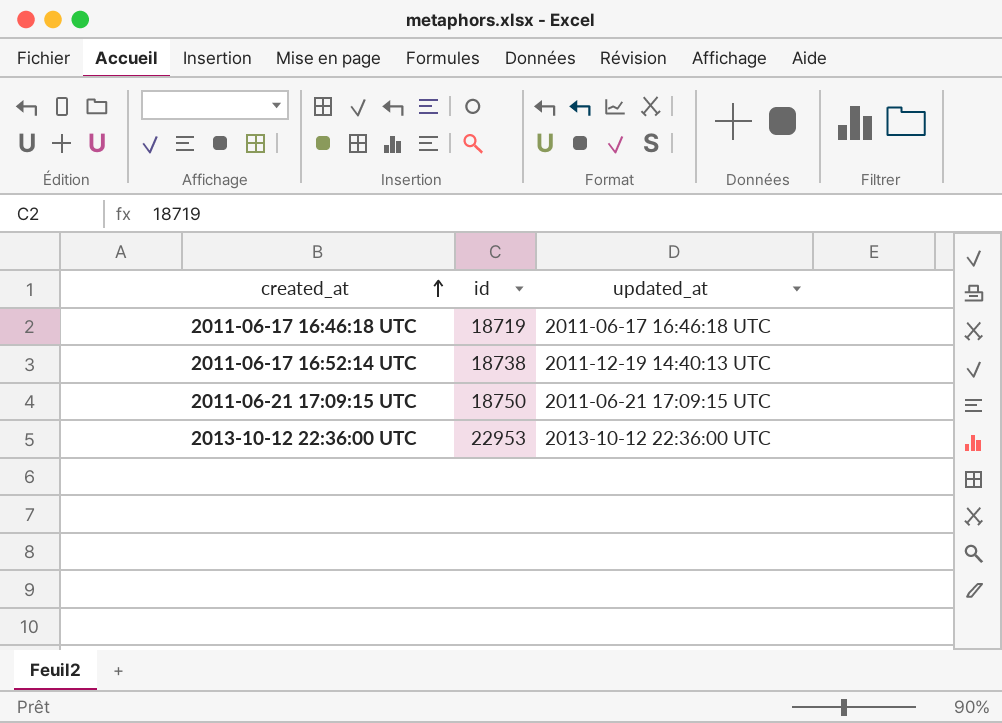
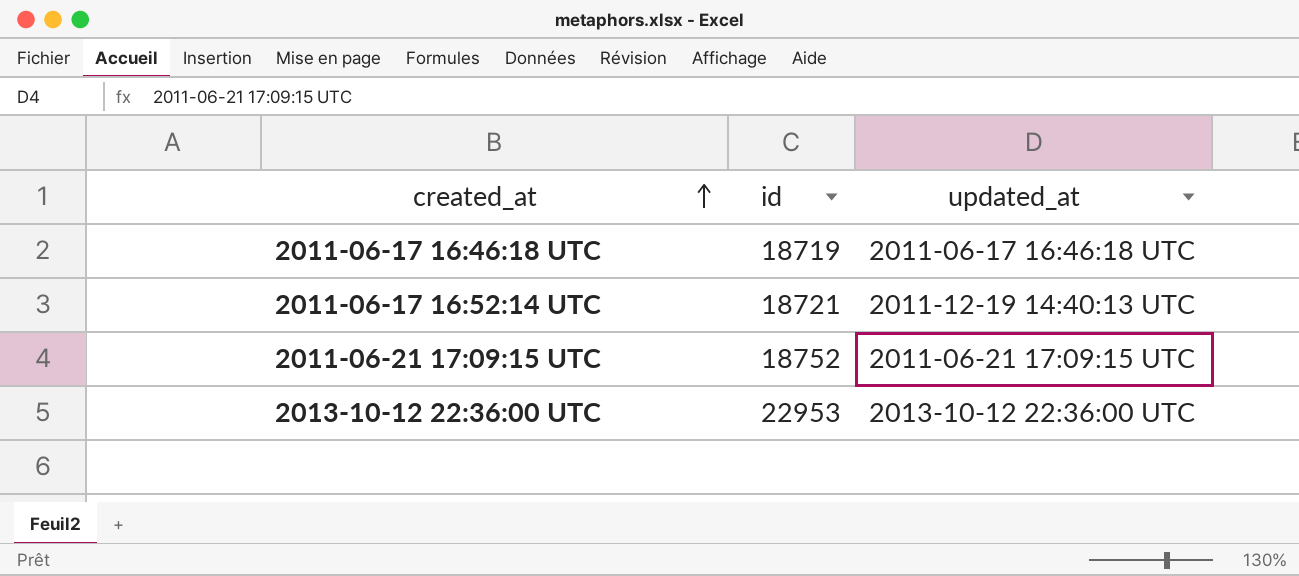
2011-06-17 16:52:14 UTC | id: 18738 -> 18721
2011-06-21 17:09:15 UTC | id: 18750 -> 18752

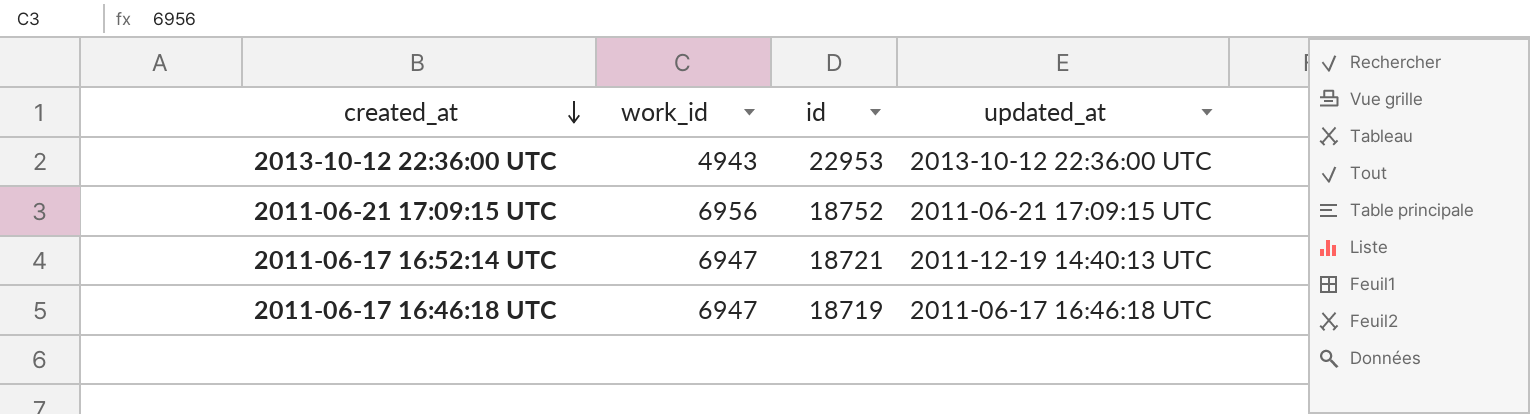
row order: created_at ascending -> created_at descending
column work_id | position: none -> 2

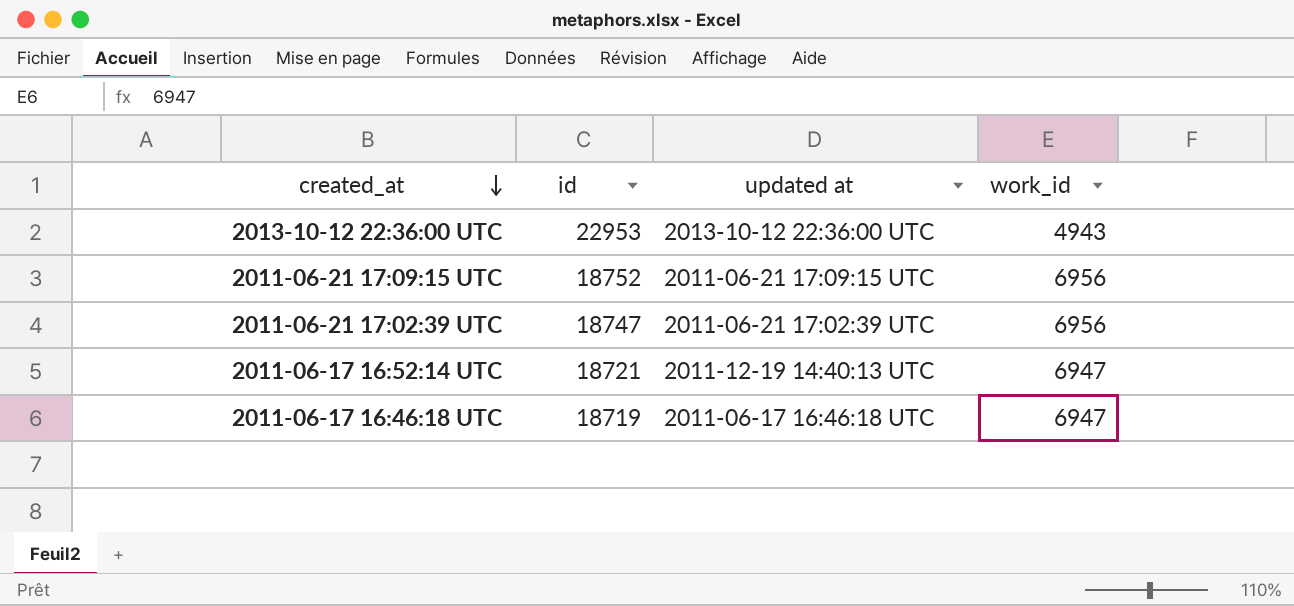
column name: updated_at -> updated at
column work_id | position: 2 -> 4
row 2011-06-21 17:02:39 UTC: none -> 18747 | 2011-06-21 17:02:39 UTC | 6956

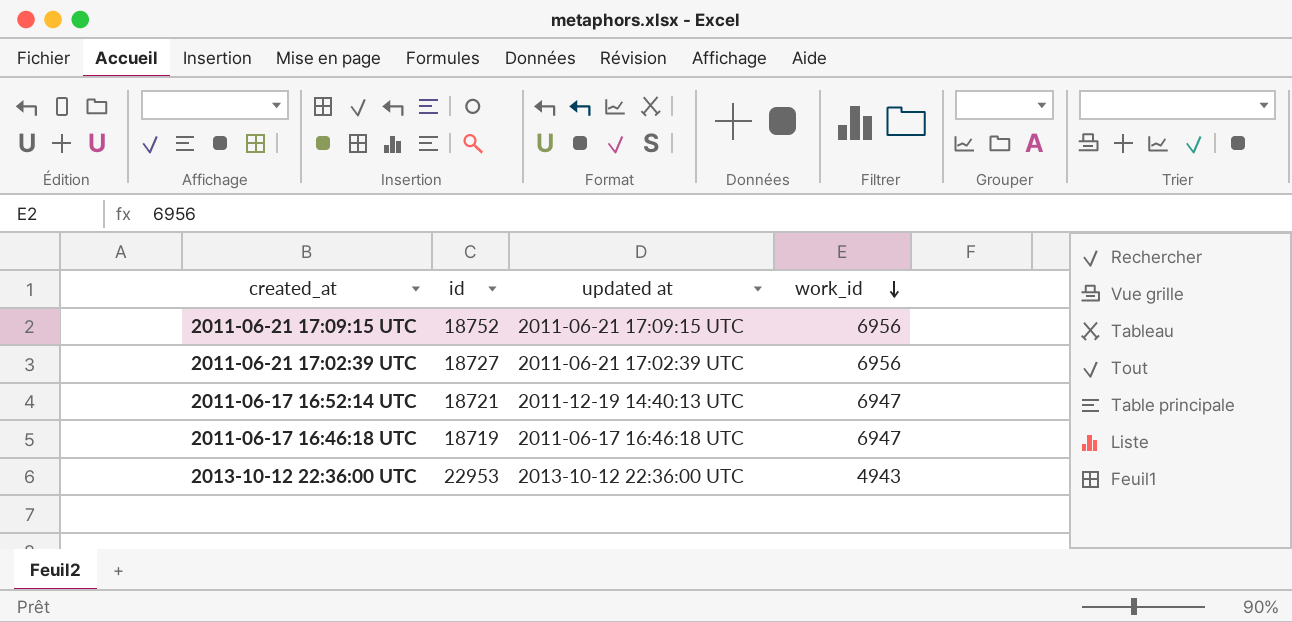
row order: created_at descending -> work_id descending
2011-06-21 17:02:39 UTC | id: 18747 -> 18727

